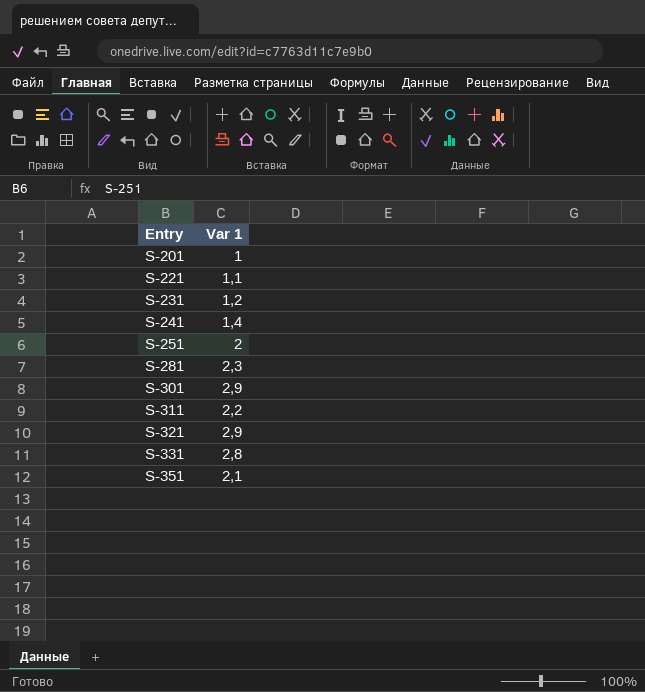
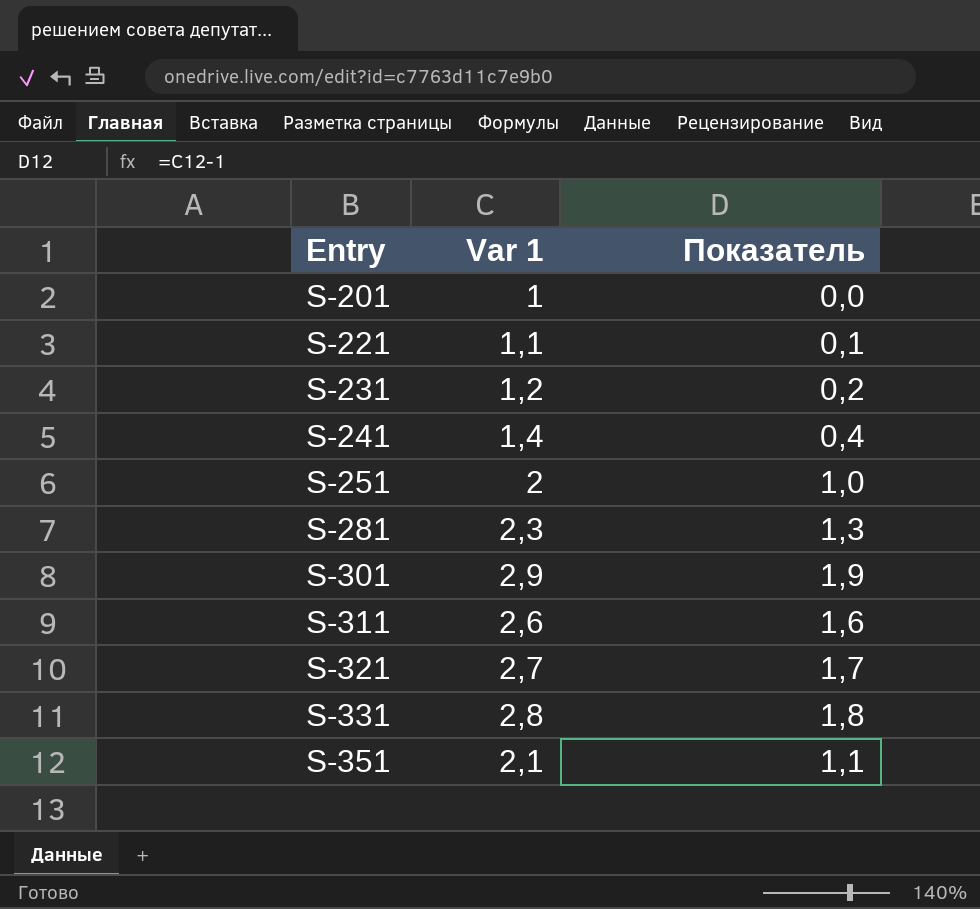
column Показатель | formula: none -> [Var 1] - 1
S-311 | Var 1: 2,2 -> 2,6
S-321 | Var 1: 2,9 -> 2,7

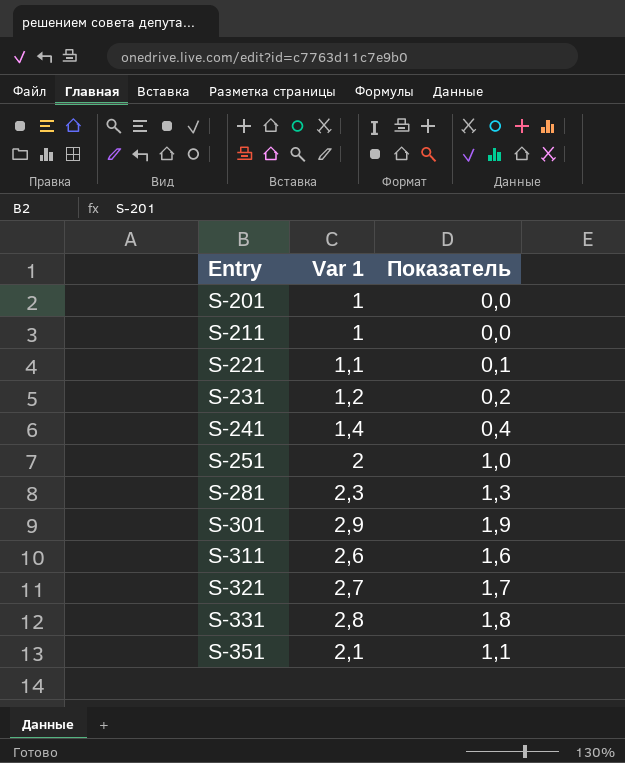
row S-211: none -> 1 | 0,0

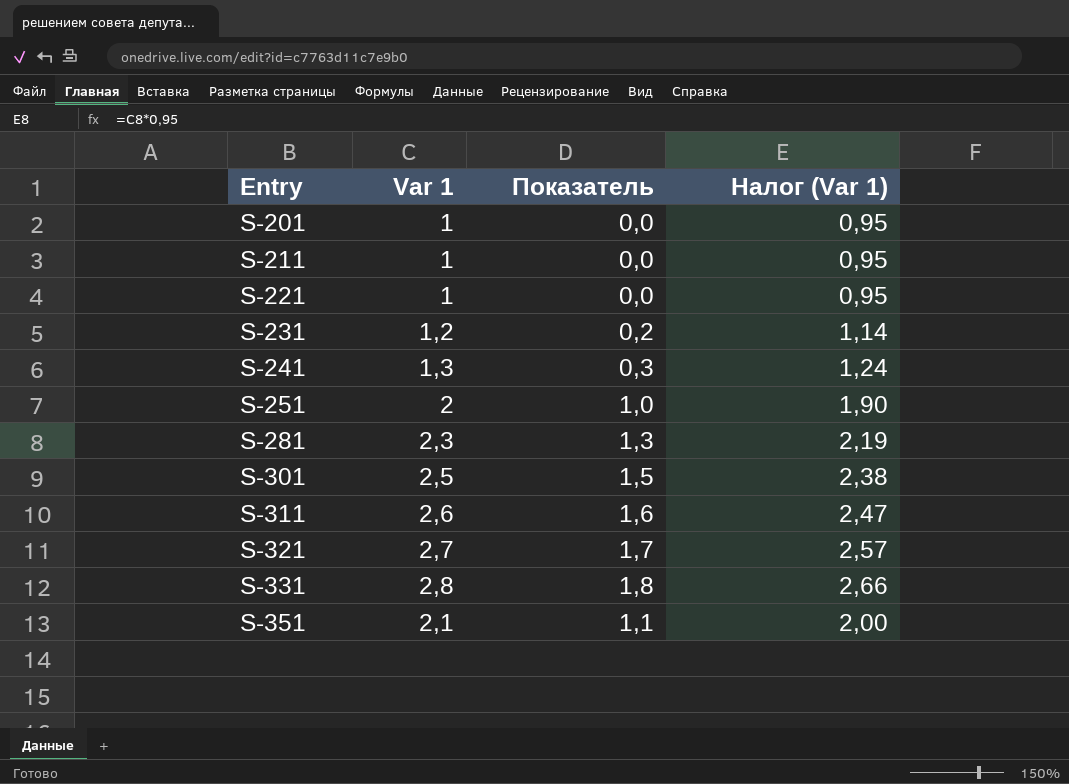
column Налог (Var 1) | formula: none -> [Var 1] * 0,95
S-221 | Var 1: 1,1 -> 1
S-221 | Показатель: 0,1 -> 0,0
S-241 | Var 1: 1,4 -> 1,3
S-241 | Показатель: 0,4 -> 0,3
S-301 | Var 1: 2,9 -> 2,5
S-301 | Показатель: 1,9 -> 1,5

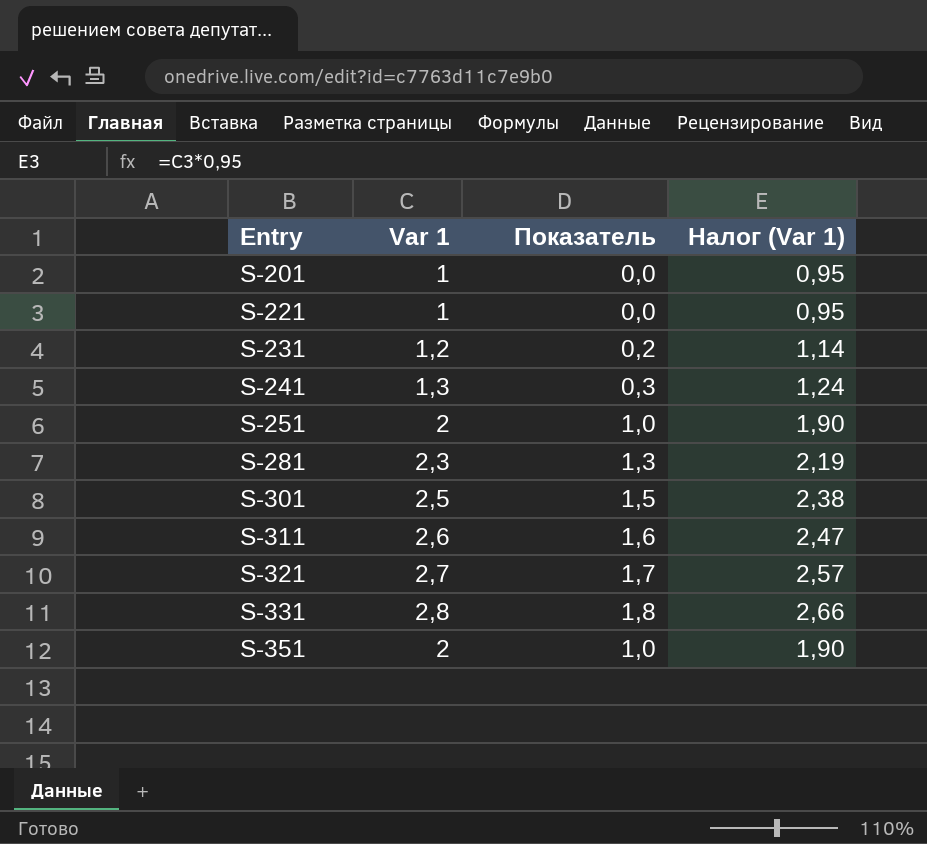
row S-211: 1 | 0,0 | 0,95 -> none
S-351 | Var 1: 2,1 -> 2
S-351 | Показатель: 1,1 -> 1,0
S-351 | Налог (Var 1): 2,00 -> 1,90

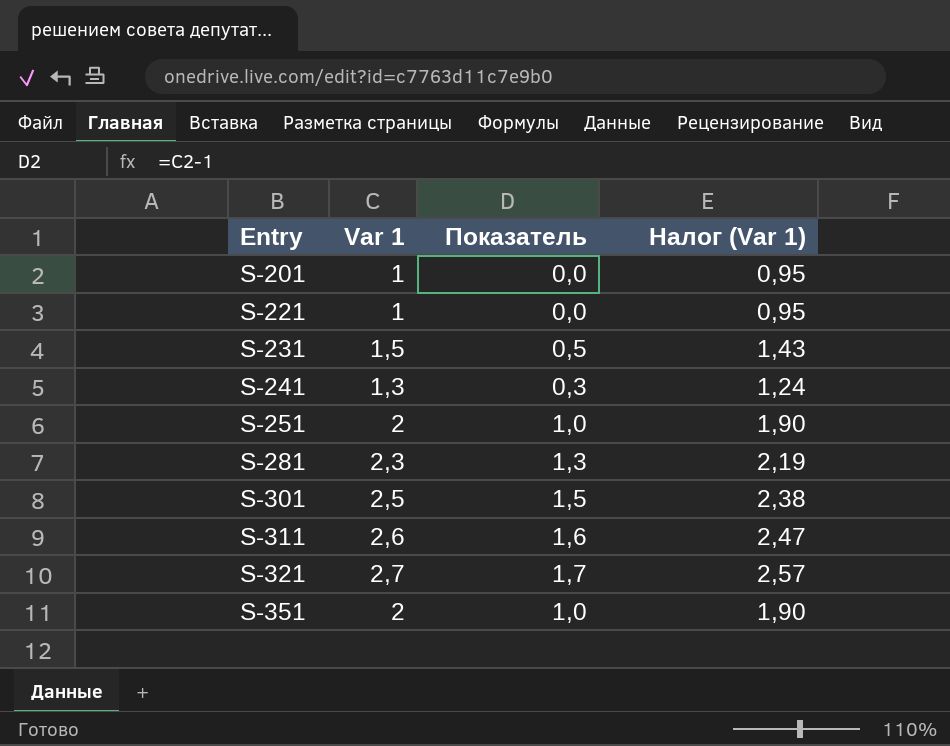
row S-331: 2,8 | 1,8 | 2,66 -> none
S-231 | Var 1: 1,2 -> 1,5
S-231 | Показатель: 0,2 -> 0,5
S-231 | Налог (Var 1): 1,14 -> 1,43

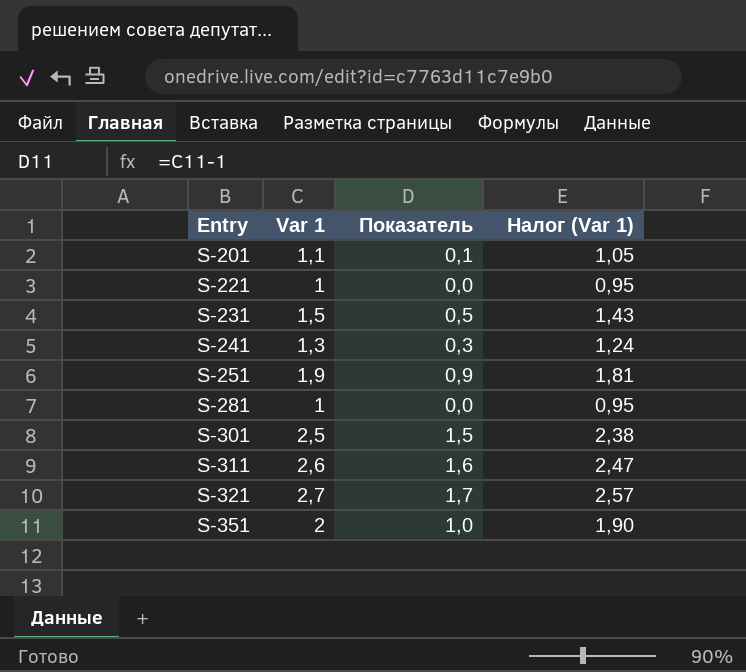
S-201 | Var 1: 1 -> 1,1
S-201 | Показатель: 0,0 -> 0,1
S-201 | Налог (Var 1): 0,95 -> 1,05
S-251 | Var 1: 2 -> 1,9
S-251 | Показатель: 1,0 -> 0,9
S-251 | Налог (Var 1): 1,90 -> 1,81
S-281 | Var 1: 2,3 -> 1
S-281 | Показатель: 1,3 -> 0,0
S-281 | Налог (Var 1): 2,19 -> 0,95

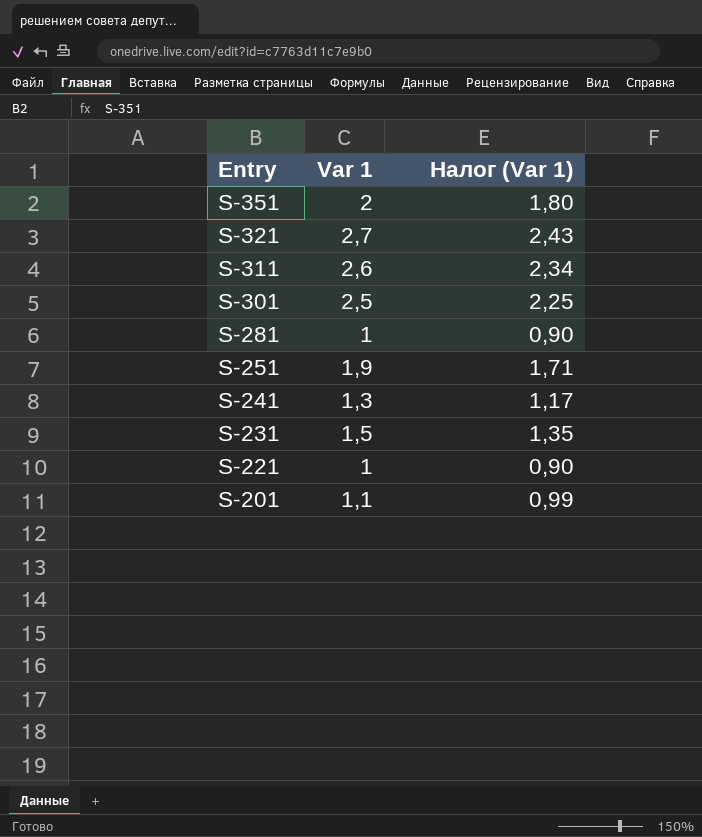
row order: Entry ascending -> Entry descending
column Показатель | formula: [Var 1] - 1 -> none
column Налог (Var 1) | formula: [Var 1] * 0,95 -> [Var 1] * 0,9

